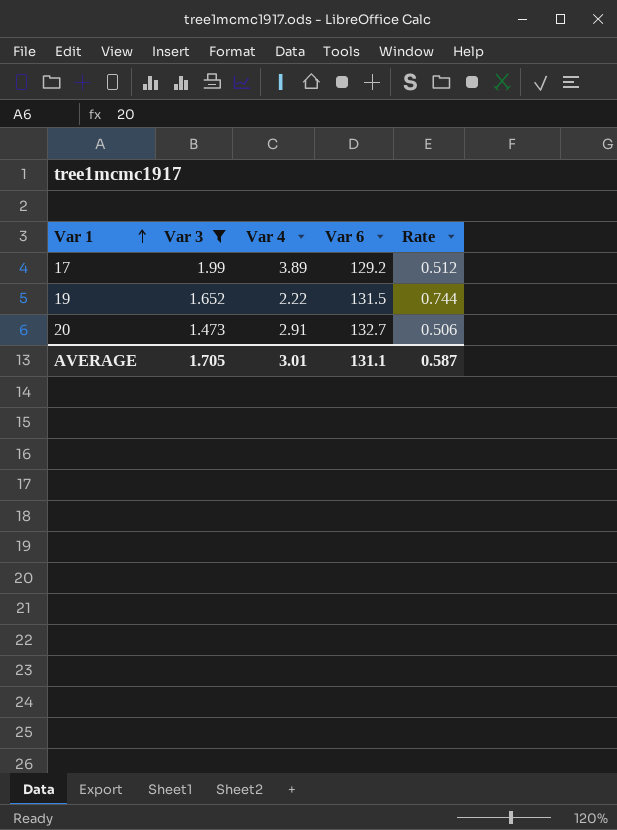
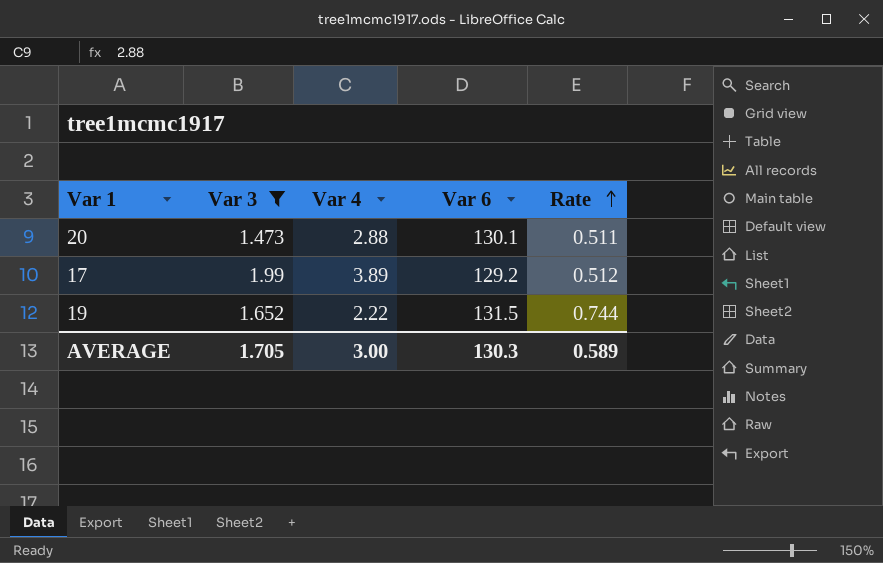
row order: Var 1 ascending -> Rate ascending
20 | Var 4: 2.91 -> 2.88
20 | Var 6: 132.7 -> 130.1
20 | Rate: 0.506 -> 0.511
AVERAGE | Var 4: 3.01 -> 3.00
AVERAGE | Var 6: 131.1 -> 130.3
AVERAGE | Rate: 0.587 -> 0.589

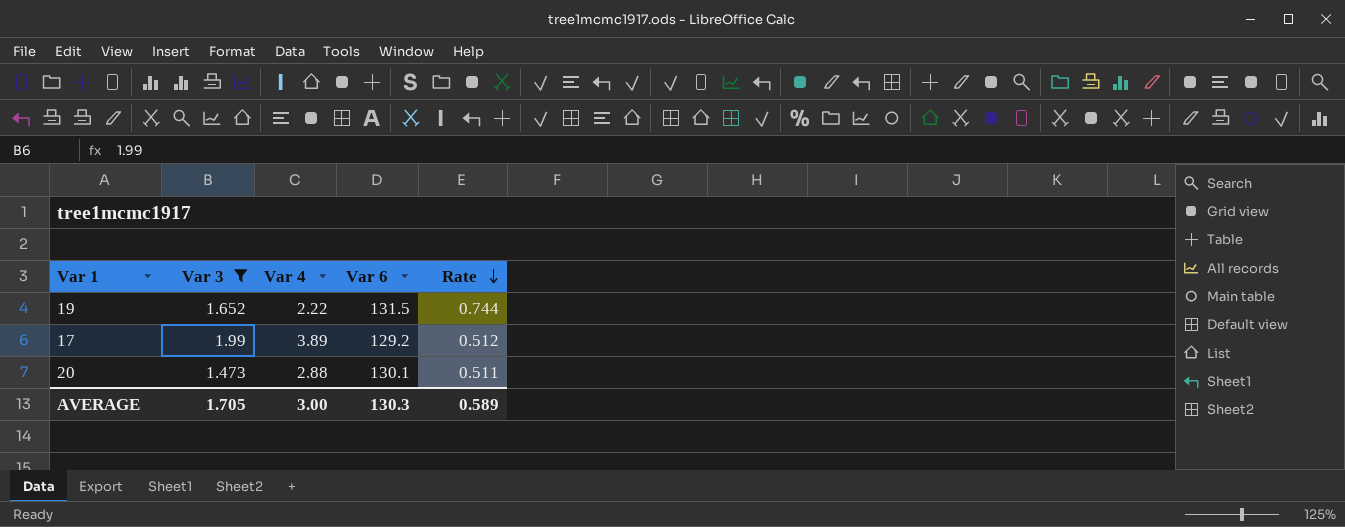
row order: Rate ascending -> Rate descending

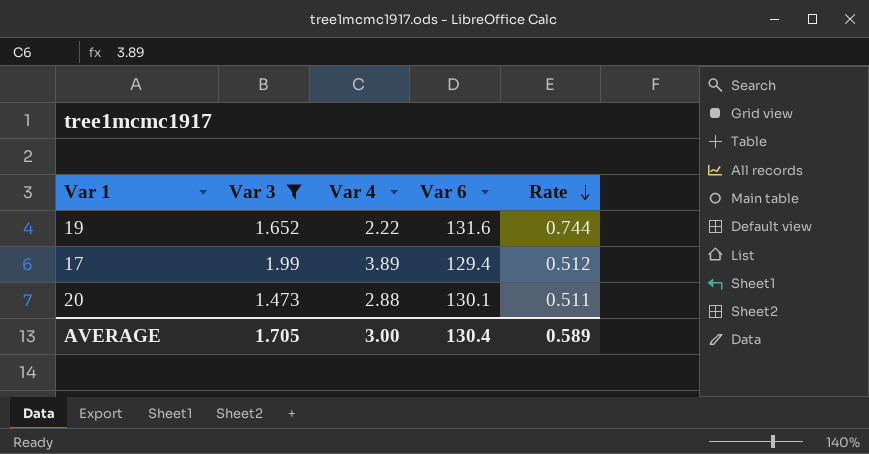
19 | Var 6: 131.5 -> 131.6
17 | Var 6: 129.2 -> 129.4
AVERAGE | Var 6: 130.3 -> 130.4

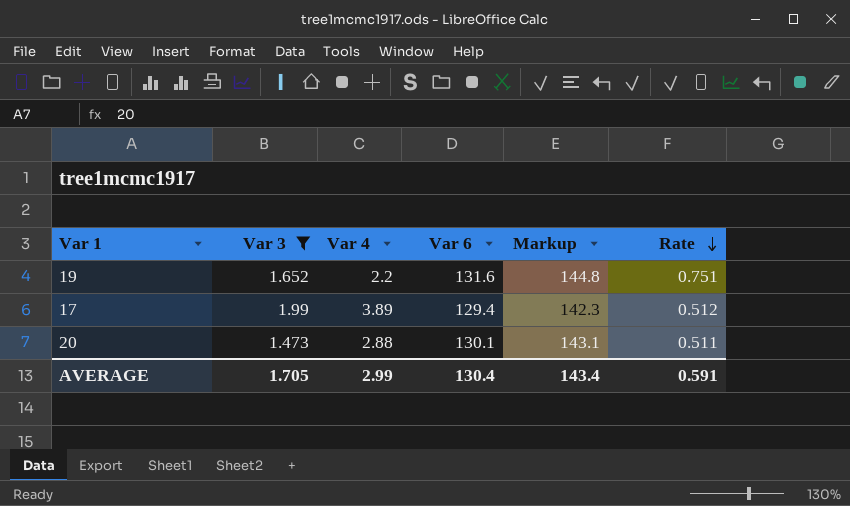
column Markup | formula: none -> [Var 6] * 1.1
19 | Var 4: 2.22 -> 2.2
19 | Rate: 0.744 -> 0.751
AVERAGE | Var 4: 3.00 -> 2.99
AVERAGE | Rate: 0.589 -> 0.591

